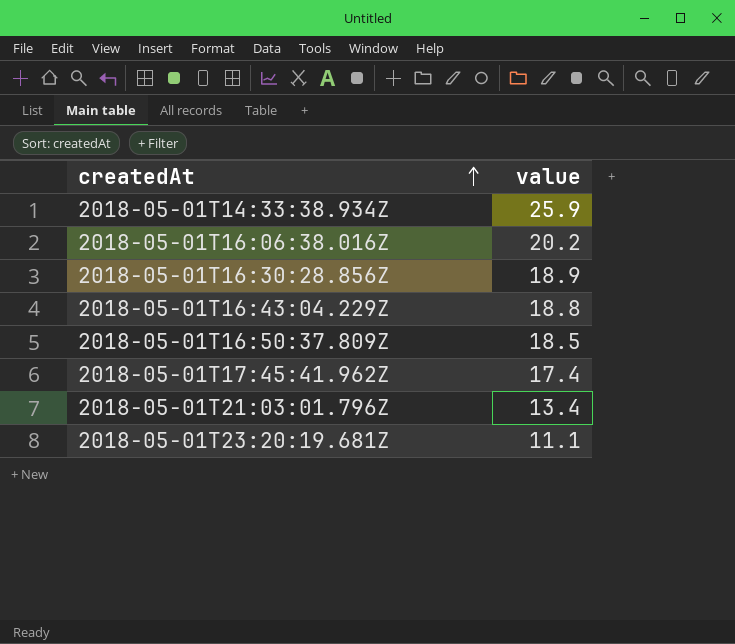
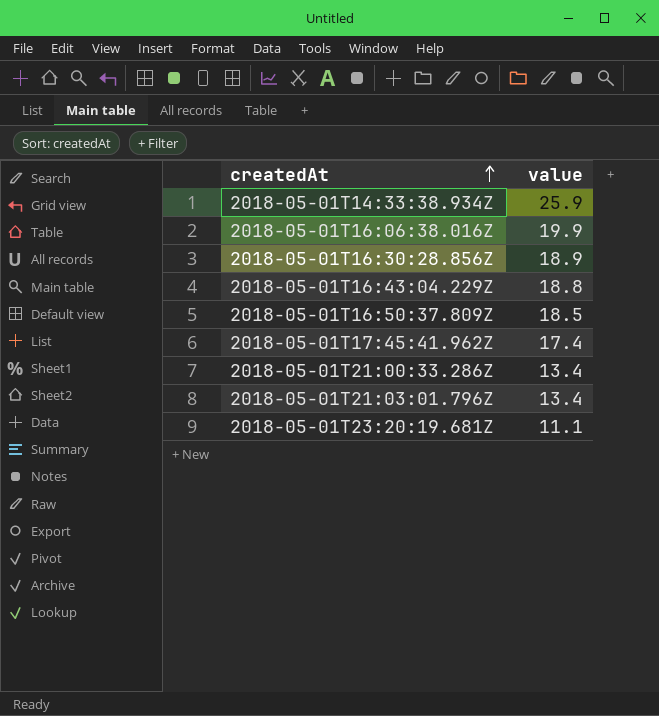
2018-05-01T16:06:38.016Z | value: 20.2 -> 19.9
row 2018-05-01T21:00:33.286Z: none -> 13.4

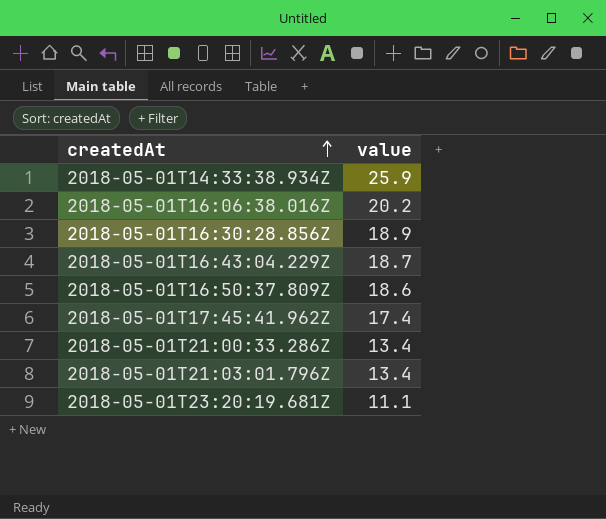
2018-05-01T16:06:38.016Z | value: 19.9 -> 20.2
2018-05-01T16:43:04.229Z | value: 18.8 -> 18.7
2018-05-01T16:50:37.809Z | value: 18.5 -> 18.6

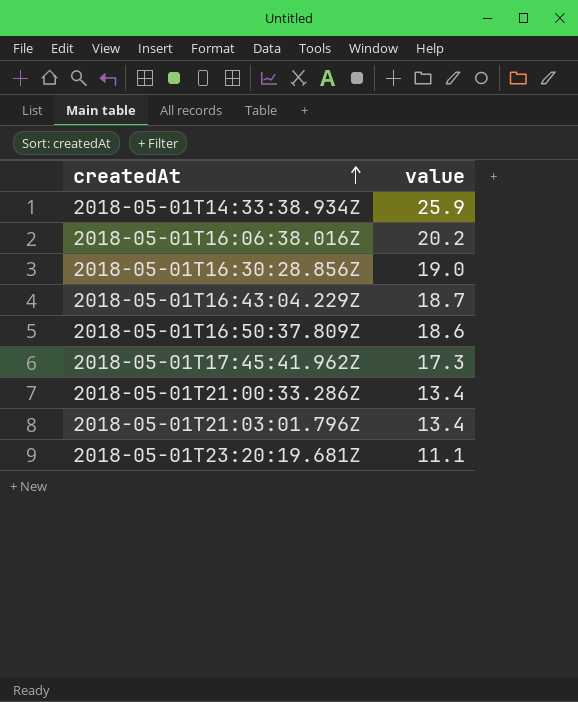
2018-05-01T16:30:28.856Z | value: 18.9 -> 19.0
2018-05-01T17:45:41.962Z | value: 17.4 -> 17.3

